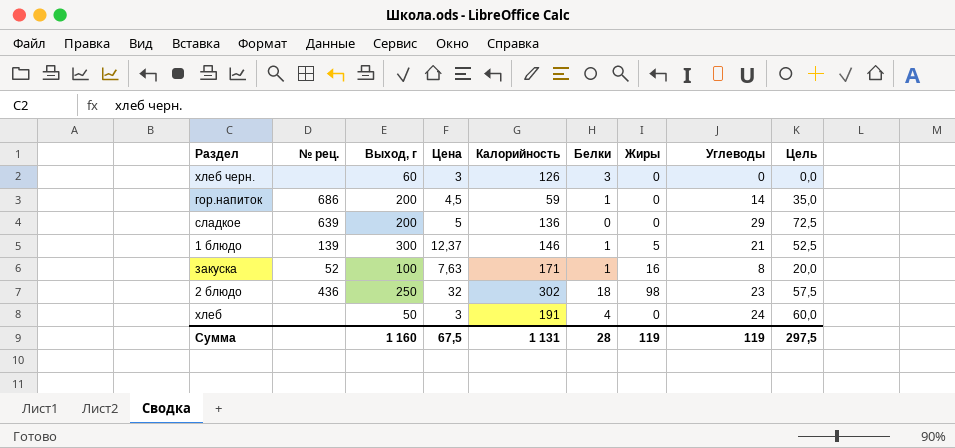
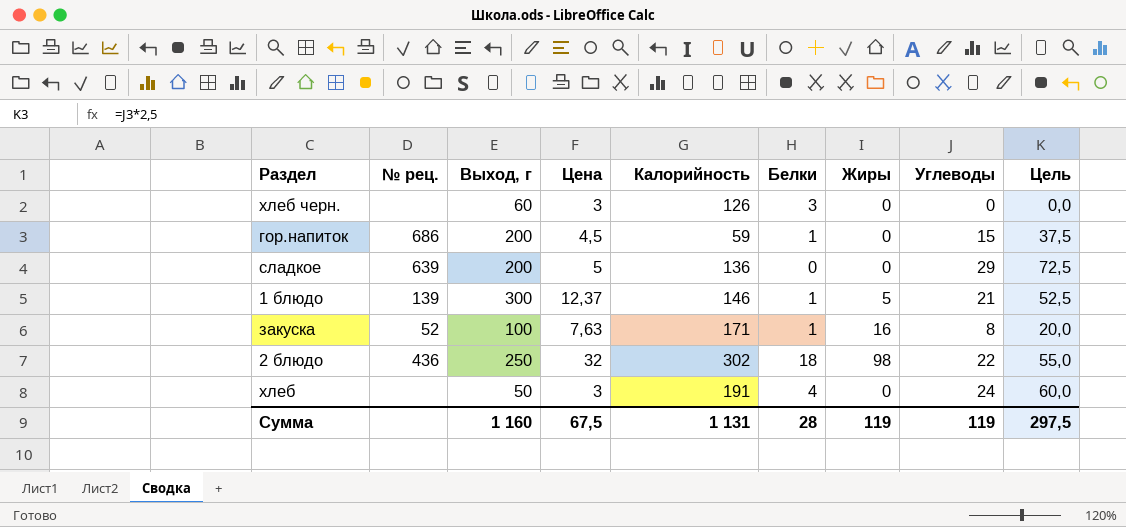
гор.напиток | Углеводы: 14 -> 15
гор.напиток | Цель: 35,0 -> 37,5
2 блюдо | Углеводы: 23 -> 22
2 блюдо | Цель: 57,5 -> 55,0

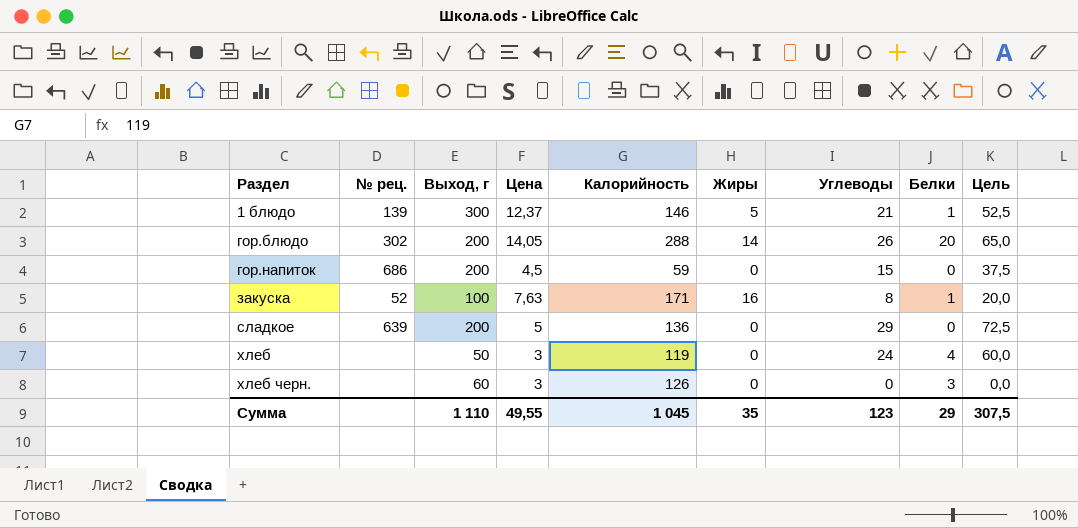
row order: none -> Раздел ascending
column Белки | position: 6 -> 8
row 2 блюдо: 436 | 250 | 32 | 302 | 18 | 98 | 22 | 55,0 -> none
row гор.блюдо: none -> 302 | 200 | 14,05 | 288 | 14 | 26 | 20 | 65,0
гор.напиток | Белки: 1 -> 0
хлеб | Калорийность: 191 -> 119
Сумма | Выход, г: 1 160 -> 1 110
Сумма | Цена: 67,5 -> 49,55
Сумма | Калорийность: 1 131 -> 1 045
Сумма | Жиры: 119 -> 35
Сумма | Углеводы: 119 -> 123
Сумма | Белки: 28 -> 29
Сумма | Цель: 297,5 -> 307,5

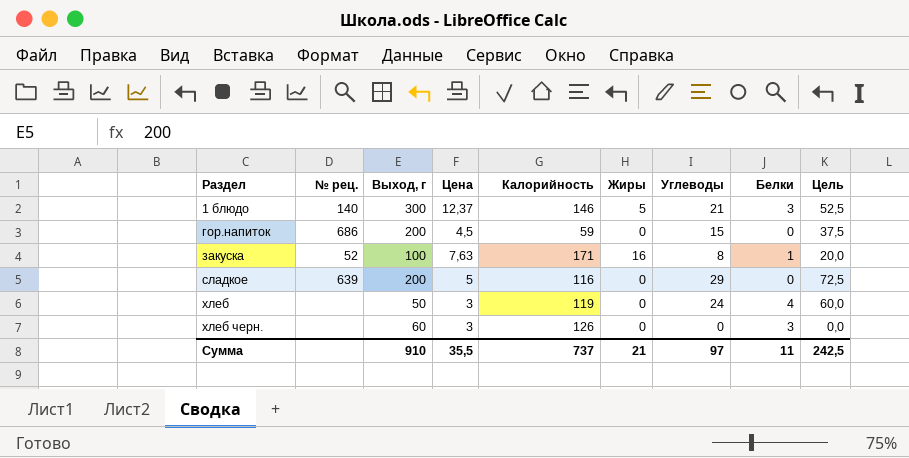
row гор.блюдо: 302 | 200 | 14,05 | 288 | 14 | 26 | 20 | 65,0 -> none
1 блюдо | № рец.: 139 -> 140
1 блюдо | Белки: 1 -> 3
сладкое | Калорийность: 136 -> 116
Сумма | Выход, г: 1 110 -> 910
Сумма | Цена: 49,55 -> 35,5
Сумма | Калорийность: 1 045 -> 737
Сумма | Жиры: 35 -> 21
Сумма | Углеводы: 123 -> 97
Сумма | Белки: 29 -> 11
Сумма | Цель: 307,5 -> 242,5

